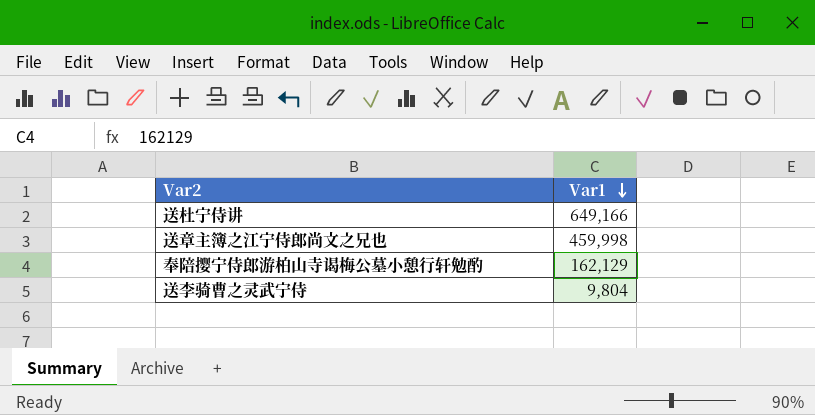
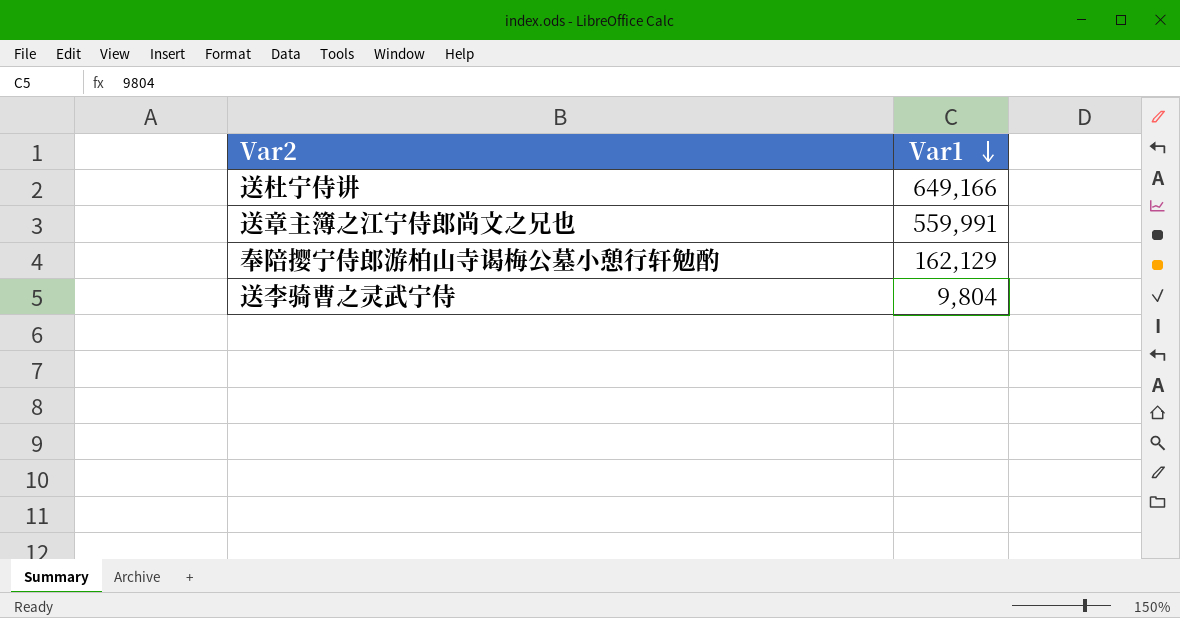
送章主簿之江宁侍郎尚文之兄也 | Var1: 459,998 -> 559,991

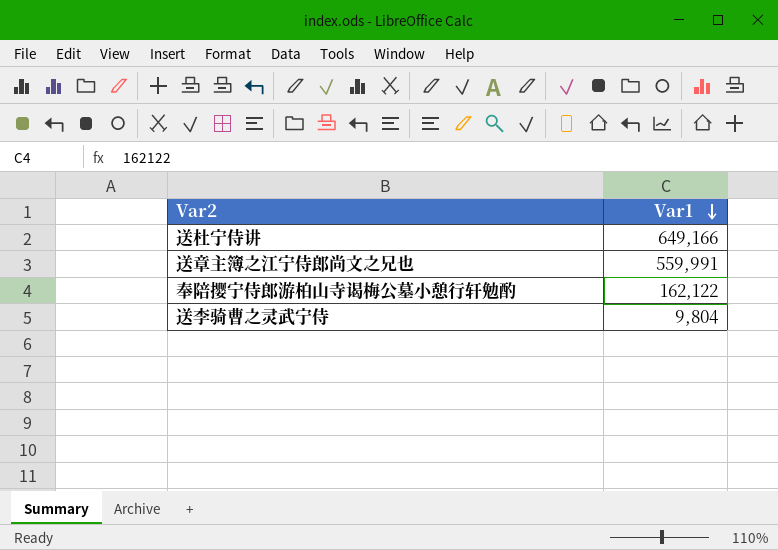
奉陪撄宁侍郎游柏山寺谒梅公墓小憩行轩勉酌 | Var1: 162,129 -> 162,122

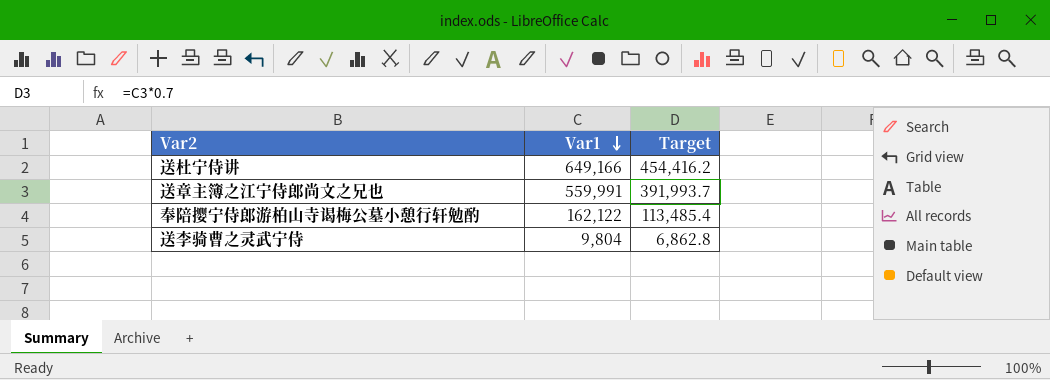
column Target | formula: none -> [Var1] * 0.7

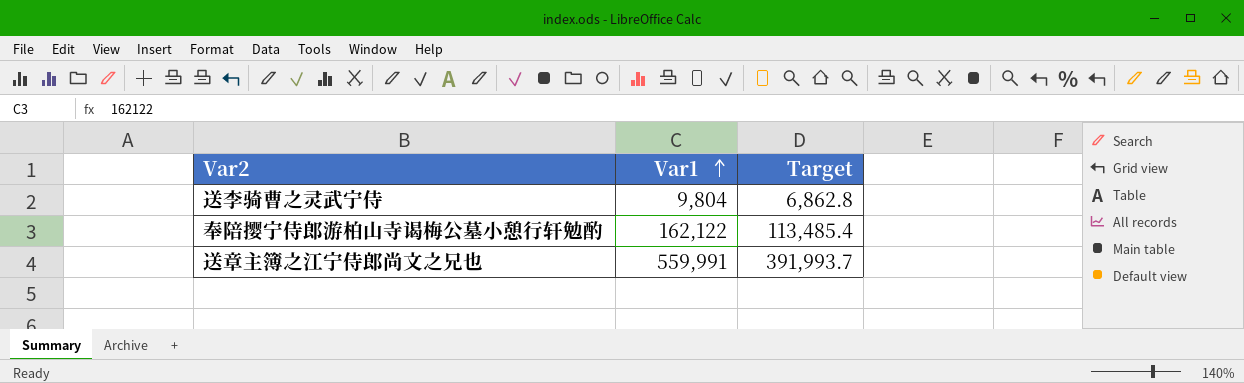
row order: Var1 descending -> Var1 ascending
row 送杜宁侍讲: 649,166 | 454,416.2 -> none

